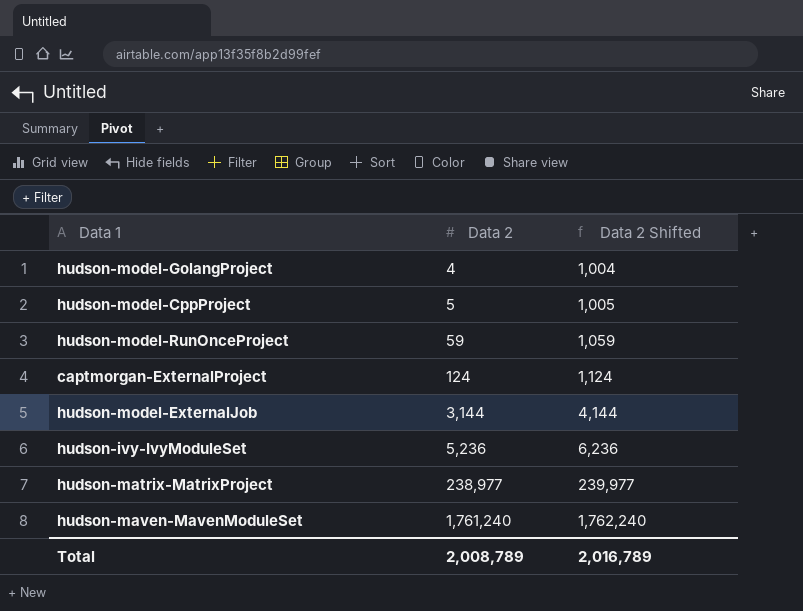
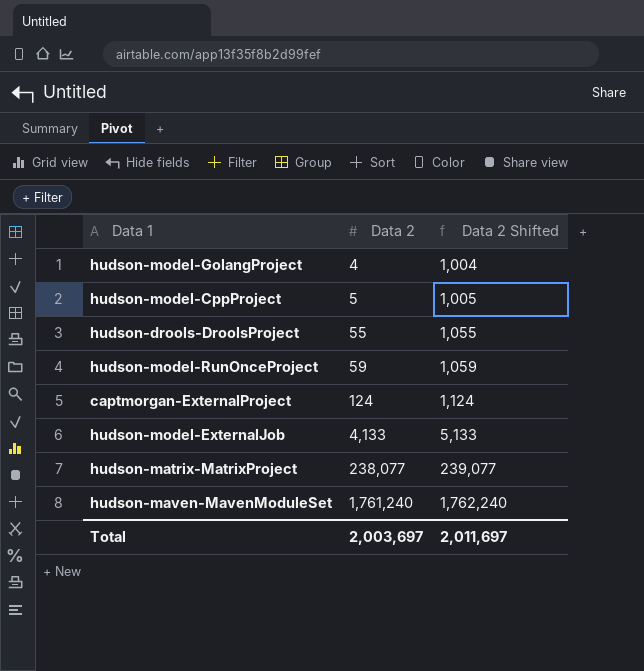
row hudson-ivy-IvyModuleSet: 5,236 | 6,236 -> none
row hudson-drools-DroolsProject: none -> 55 | 1,055
hudson-model-ExternalJob | Data 2: 3,144 -> 4,133
hudson-model-ExternalJob | Data 2 Shifted: 4,144 -> 5,133
hudson-matrix-MatrixProject | Data 2: 238,977 -> 238,077
hudson-matrix-MatrixProject | Data 2 Shifted: 239,977 -> 239,077
Total | Data 2: 2,008,789 -> 2,003,697
Total | Data 2 Shifted: 2,016,789 -> 2,011,697

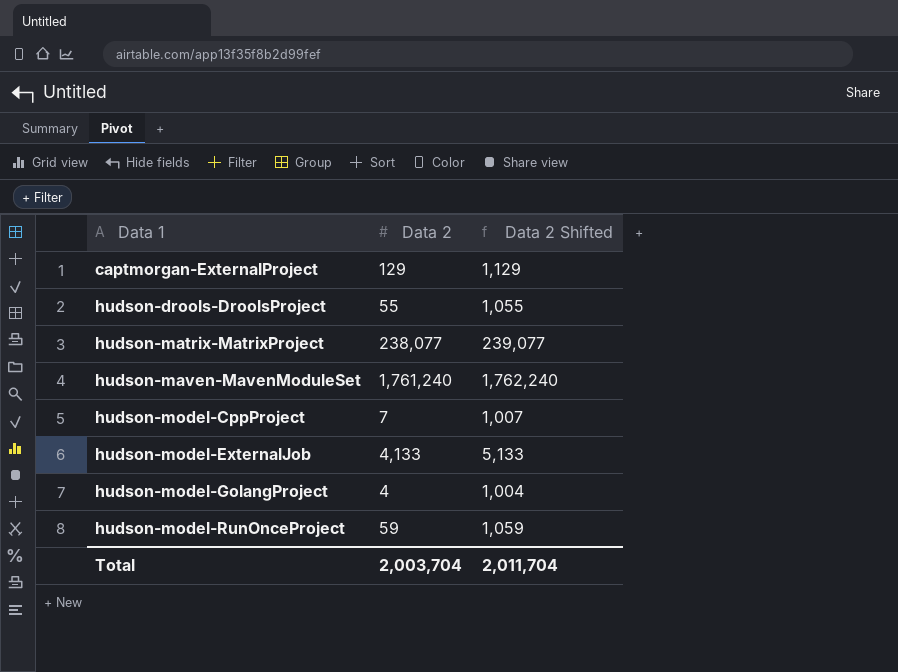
row order: Data 2 ascending -> Data 1 ascending
captmorgan-ExternalProject | Data 2: 124 -> 129
captmorgan-ExternalProject | Data 2 Shifted: 1,124 -> 1,129
hudson-model-CppProject | Data 2: 5 -> 7
hudson-model-CppProject | Data 2 Shifted: 1,005 -> 1,007
Total | Data 2: 2,003,697 -> 2,003,704
Total | Data 2 Shifted: 2,011,697 -> 2,011,704

